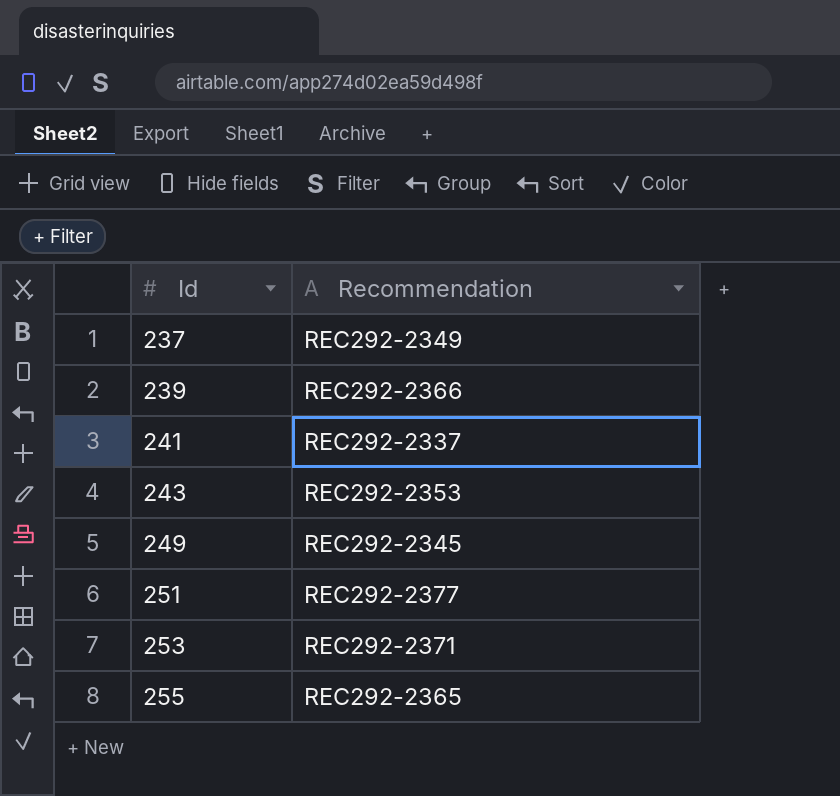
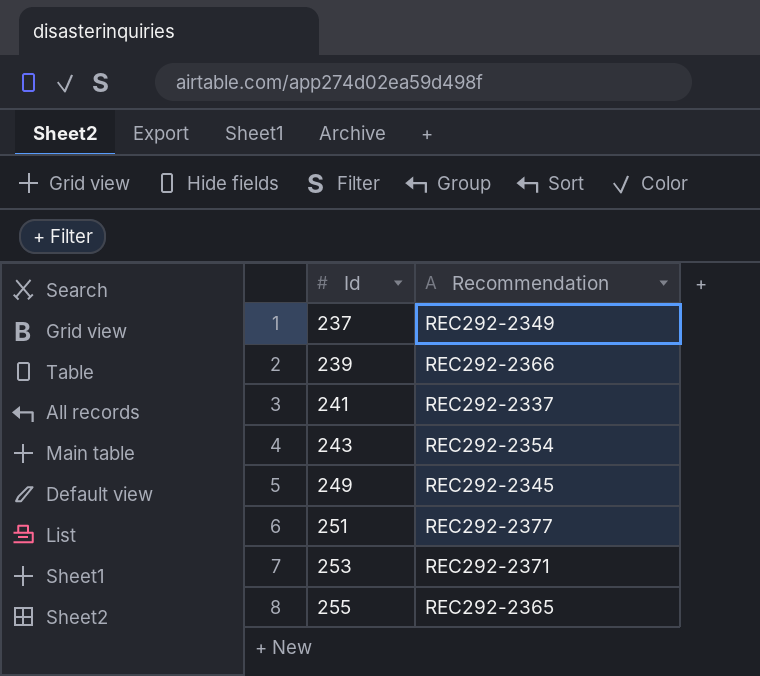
243 | Recommendation: REC292-2353 -> REC292-2354

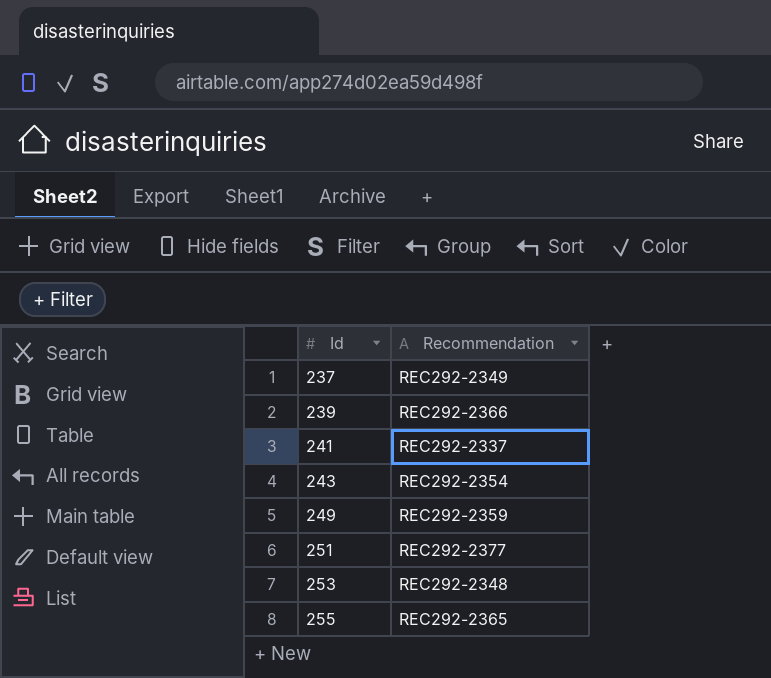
249 | Recommendation: REC292-2345 -> REC292-2359
253 | Recommendation: REC292-2371 -> REC292-2348

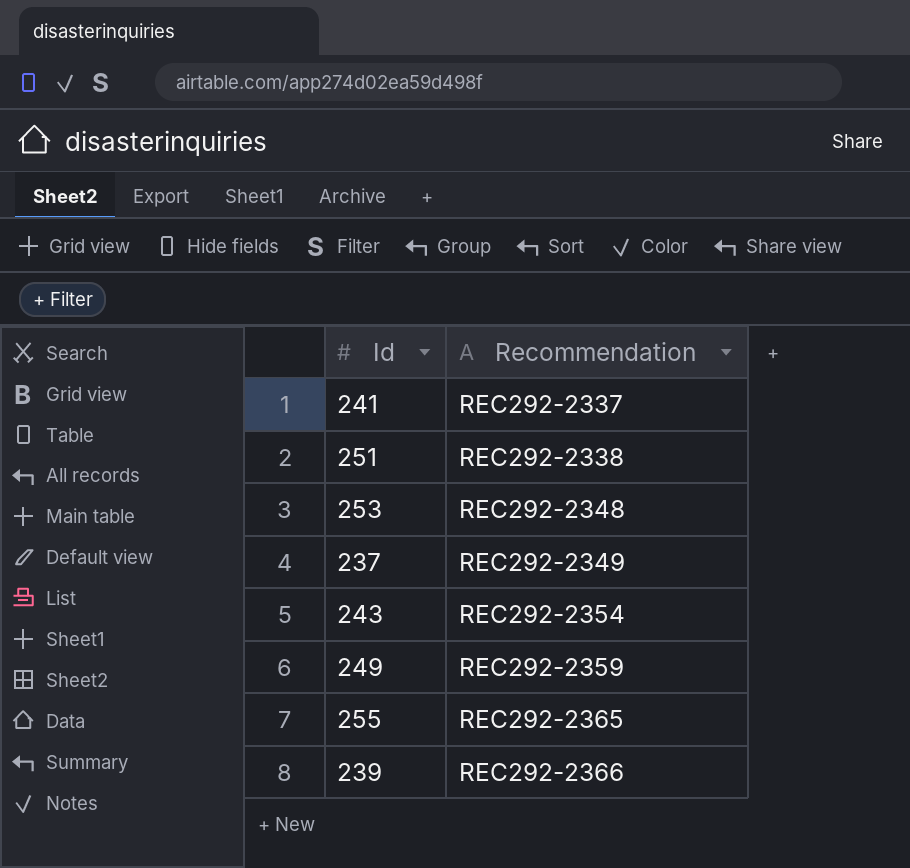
row order: Id ascending -> Recommendation ascending
251 | Recommendation: REC292-2377 -> REC292-2338

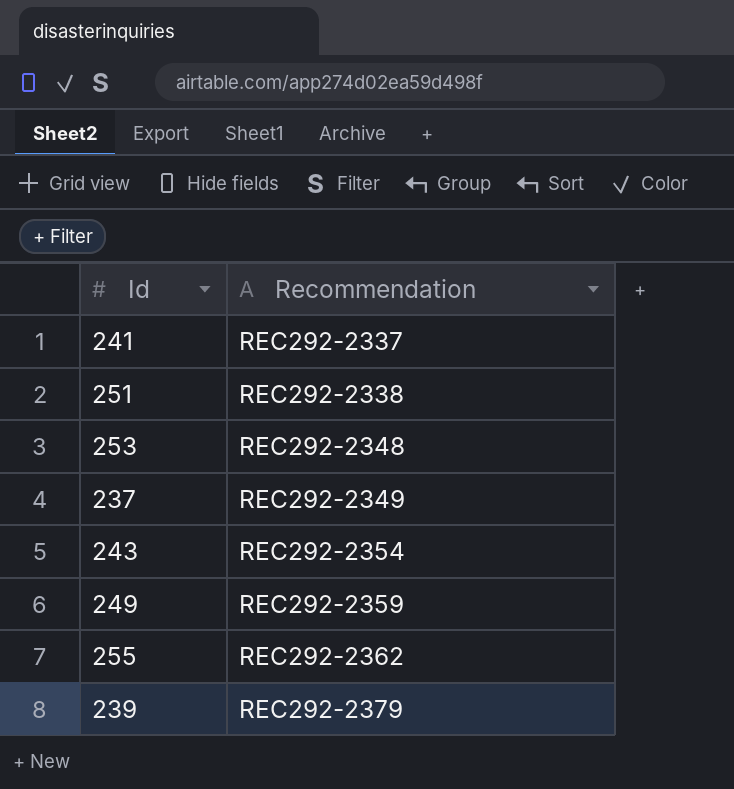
255 | Recommendation: REC292-2365 -> REC292-2362
239 | Recommendation: REC292-2366 -> REC292-2379

